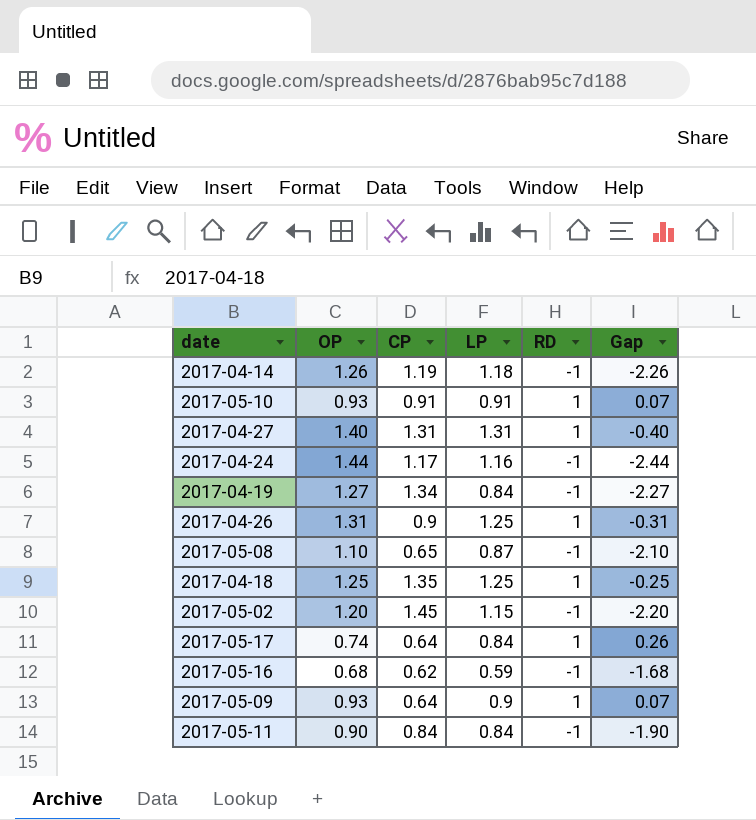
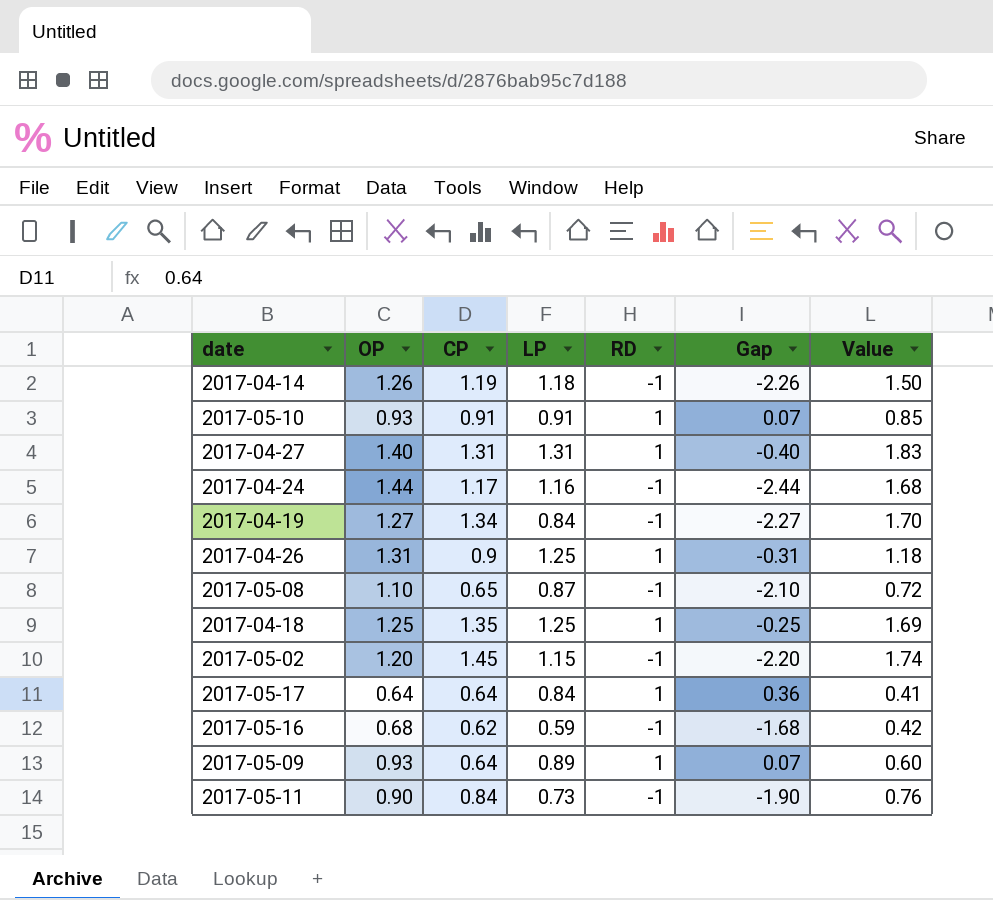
column Value | formula: none -> [OP] * [CP]
2017-05-17 | OP: 0.74 -> 0.64
2017-05-17 | Gap: 0.26 -> 0.36
2017-05-09 | LP: 0.9 -> 0.89
2017-05-11 | LP: 0.84 -> 0.73

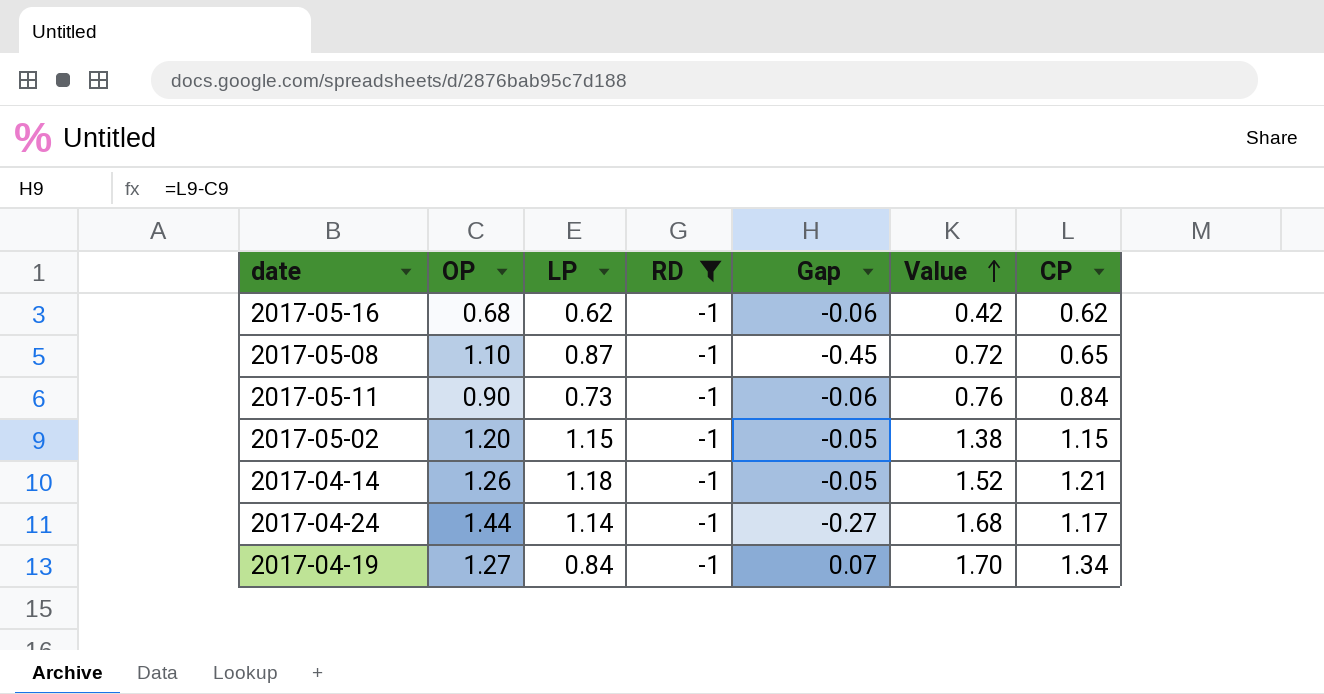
filter: none -> RD = -1
row order: none -> Value ascending
column Gap | formula: [RD] - [OP] -> [CP] - [OP]
column CP | position: 3 -> 7
2017-05-16 | LP: 0.59 -> 0.62
2017-05-02 | Value: 1.74 -> 1.38
2017-05-02 | CP: 1.45 -> 1.15
2017-04-14 | Value: 1.50 -> 1.52
2017-04-14 | CP: 1.19 -> 1.21
2017-04-24 | LP: 1.16 -> 1.14

